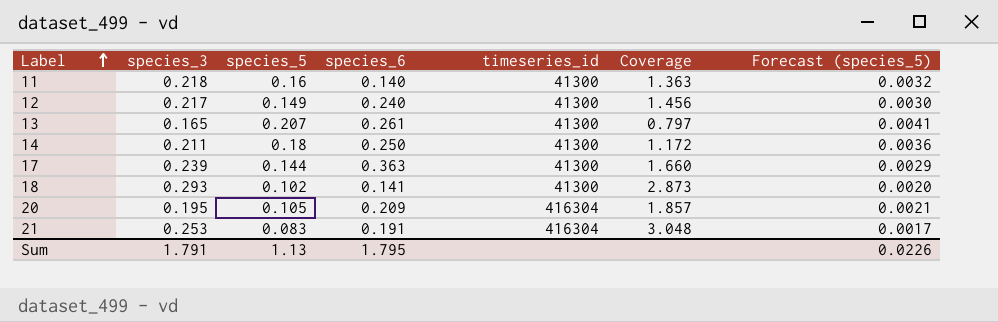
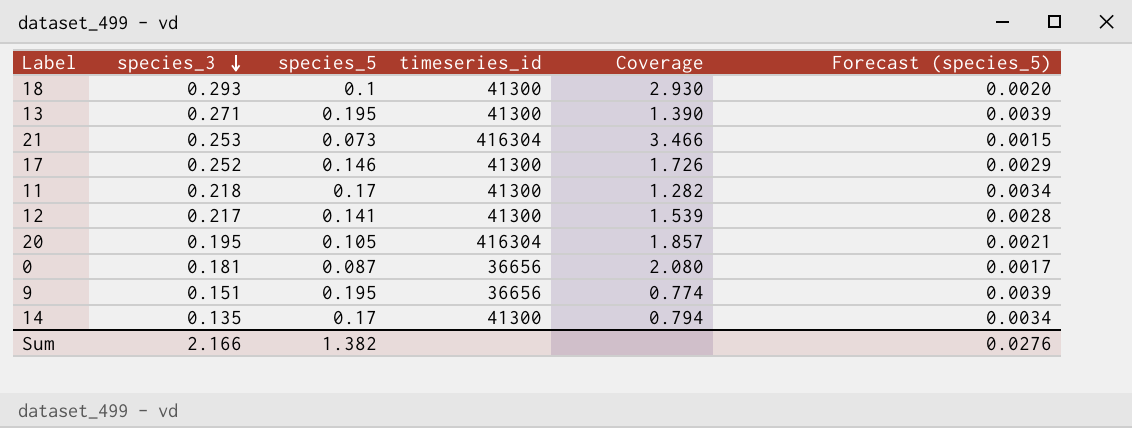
row order: Label ascending -> species_3 descending
column species_6 | position: 4 -> none
18 | species_5: 0.102 -> 0.1
18 | Coverage: 2.873 -> 2.930
13 | species_3: 0.165 -> 0.271
13 | species_5: 0.207 -> 0.195
13 | Coverage: 0.797 -> 1.390
13 | Forecast (species_5): 0.0041 -> 0.0039
21 | species_5: 0.083 -> 0.073
21 | Coverage: 3.048 -> 3.466
21 | Forecast (species_5): 0.0017 -> 0.0015
17 | species_3: 0.239 -> 0.252
17 | species_5: 0.144 -> 0.146
17 | Coverage: 1.660 -> 1.726
11 | species_5: 0.16 -> 0.17
11 | Coverage: 1.363 -> 1.282
11 | Forecast (species_5): 0.0032 -> 0.0034
12 | species_5: 0.149 -> 0.141
12 | Coverage: 1.456 -> 1.539
12 | Forecast (species_5): 0.0030 -> 0.0028
row 0: none -> 0.181 | 0.087 | 36656 | 2.080 | 0.0017
row 9: none -> 0.151 | 0.195 | 36656 | 0.774 | 0.0039
14 | species_3: 0.211 -> 0.135
14 | species_5: 0.18 -> 0.17
14 | Coverage: 1.172 -> 0.794
14 | Forecast (species_5): 0.0036 -> 0.0034
Sum | species_3: 1.791 -> 2.166
Sum | species_5: 1.13 -> 1.382
Sum | Forecast (species_5): 0.0226 -> 0.0276

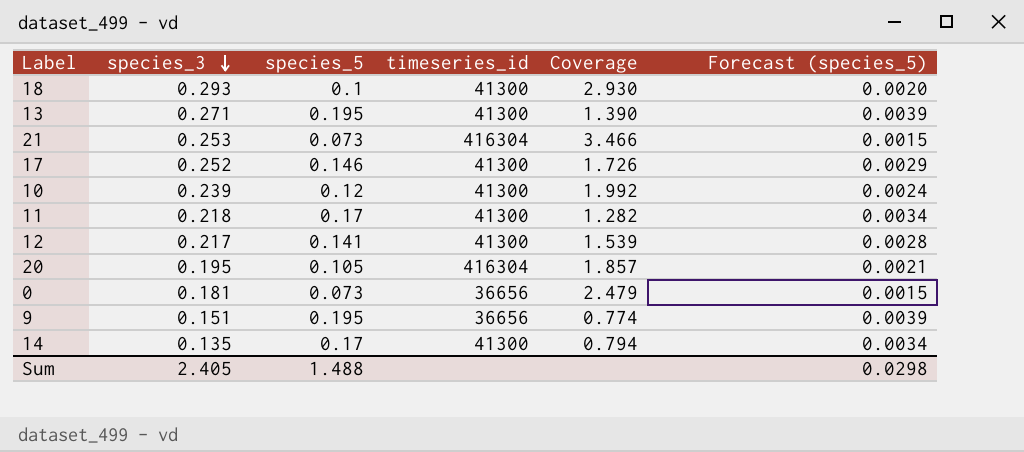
row 10: none -> 0.239 | 0.12 | 41300 | 1.992 | 0.0024
0 | species_5: 0.087 -> 0.073
0 | Coverage: 2.080 -> 2.479
0 | Forecast (species_5): 0.0017 -> 0.0015
Sum | species_3: 2.166 -> 2.405
Sum | species_5: 1.382 -> 1.488
Sum | Forecast (species_5): 0.0276 -> 0.0298

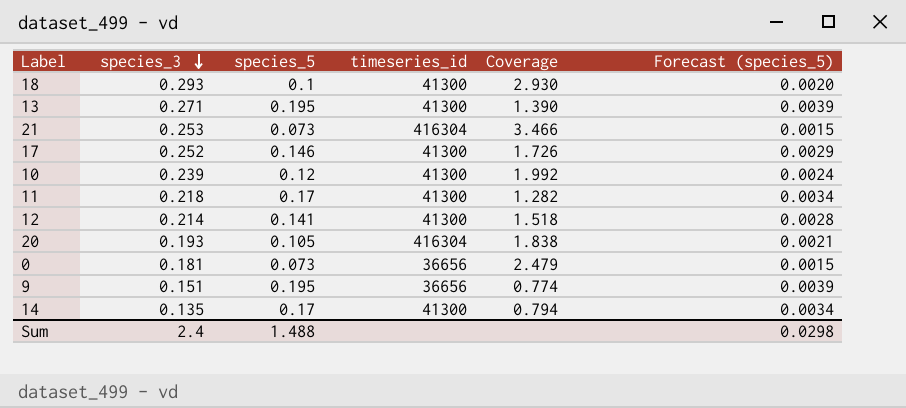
12 | species_3: 0.217 -> 0.214
12 | Coverage: 1.539 -> 1.518
20 | species_3: 0.195 -> 0.193
20 | Coverage: 1.857 -> 1.838
Sum | species_3: 2.405 -> 2.4

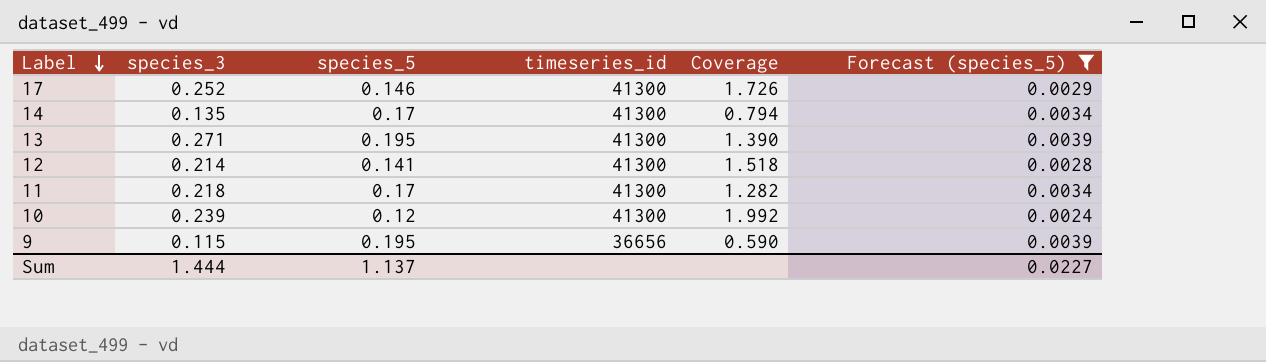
filter: none -> Forecast (species_5) >= 0.0024
row order: species_3 descending -> Label descending
9 | species_3: 0.151 -> 0.115
9 | Coverage: 0.774 -> 0.590
Sum | species_3: 2.4 -> 1.444
Sum | species_5: 1.488 -> 1.137
Sum | Forecast (species_5): 0.0298 -> 0.0227

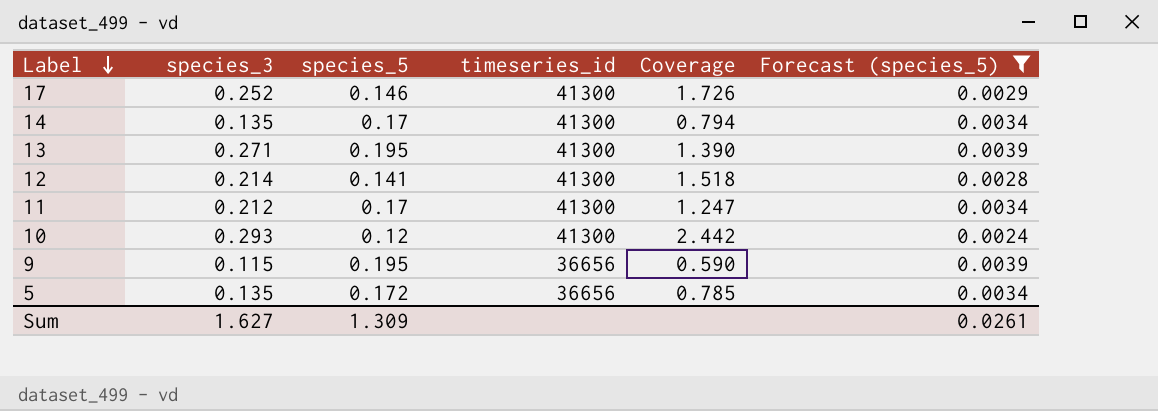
11 | species_3: 0.218 -> 0.212
11 | Coverage: 1.282 -> 1.247
10 | species_3: 0.239 -> 0.293
10 | Coverage: 1.992 -> 2.442
row 5: none -> 0.135 | 0.172 | 36656 | 0.785 | 0.0034
Sum | species_3: 1.444 -> 1.627
Sum | species_5: 1.137 -> 1.309
Sum | Forecast (species_5): 0.0227 -> 0.0261

